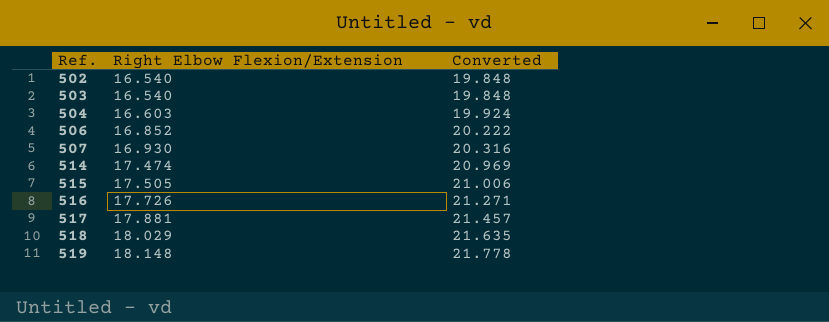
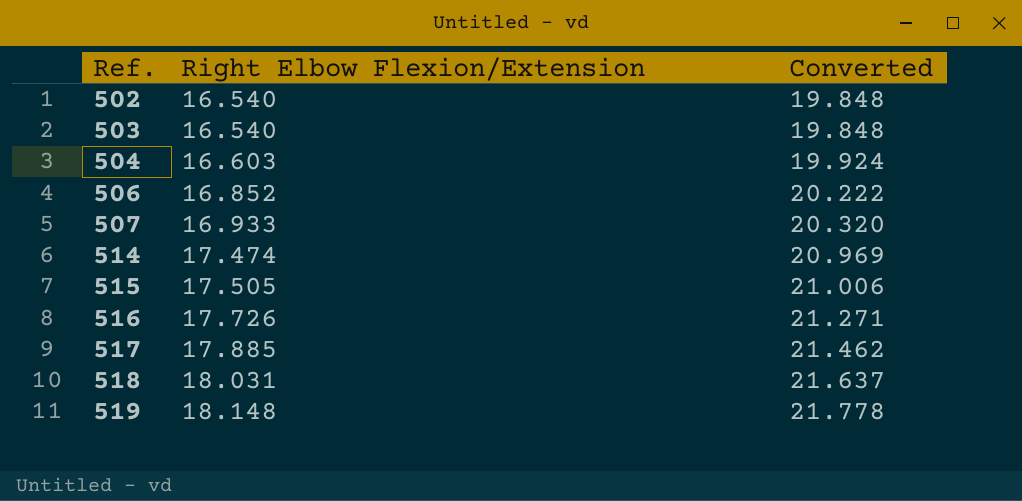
507 | Right Elbow Flexion/Extension: 16.930 -> 16.933
507 | Converted: 20.316 -> 20.320
517 | Right Elbow Flexion/Extension: 17.881 -> 17.885
517 | Converted: 21.457 -> 21.462
518 | Right Elbow Flexion/Extension: 18.029 -> 18.031
518 | Converted: 21.635 -> 21.637

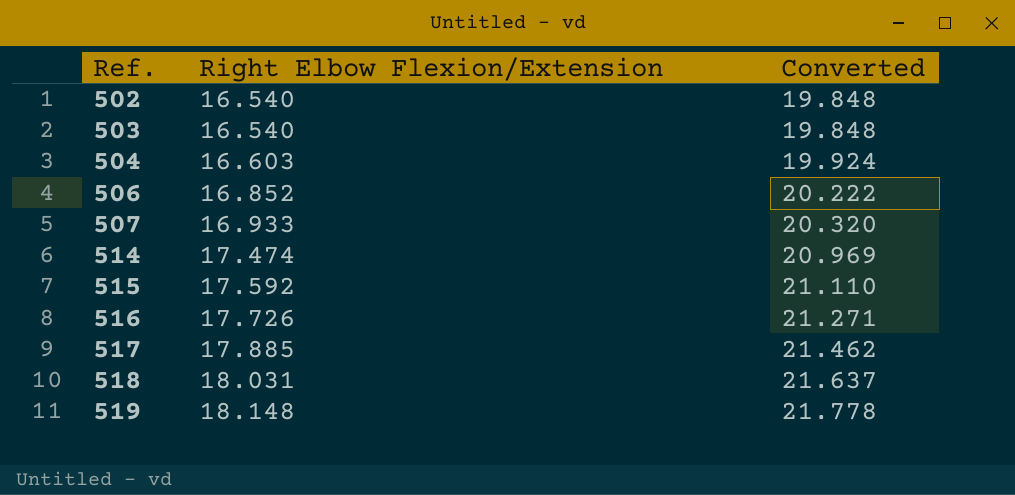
515 | Right Elbow Flexion/Extension: 17.505 -> 17.592
515 | Converted: 21.006 -> 21.110

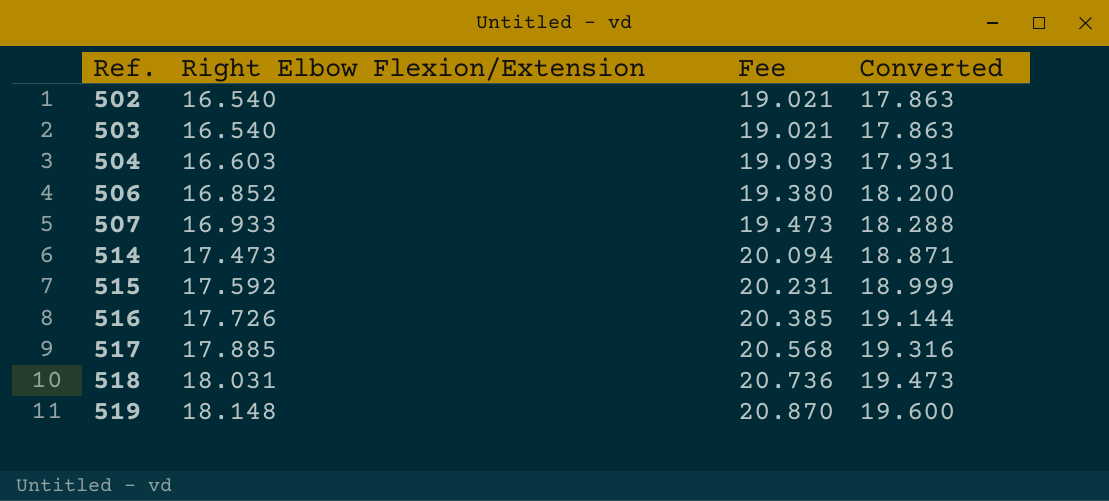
column Fee | formula: none -> [Right Elbow Flexion/Extension] * 1.15
column Converted | formula: [Right Elbow Flexion/Extension] * 1.2 -> [Right Elbow Flexion/Extension] * 1.08
514 | Right Elbow Flexion/Extension: 17.474 -> 17.473

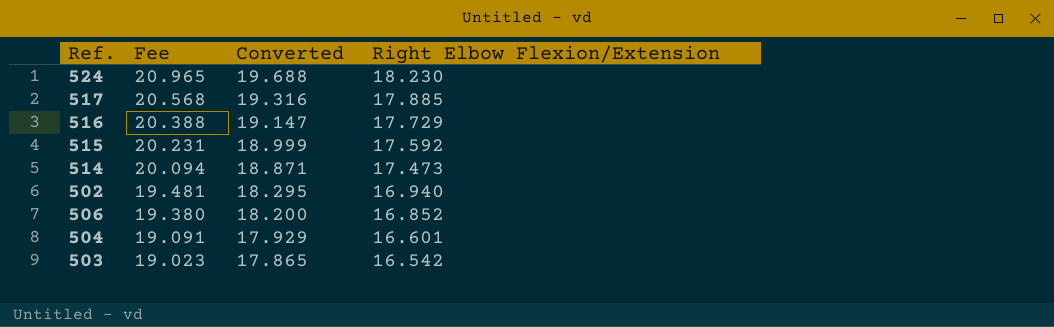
row order: Ref. ascending -> Fee descending
column Right Elbow Flexion/Extension | position: 2 -> 4
row 507: 16.933 | 19.473 | 18.288 -> none
row 518: 18.031 | 20.736 | 19.473 -> none
row 519: 18.148 | 20.870 | 19.600 -> none
row 524: none -> 20.965 | 19.688 | 18.230
516 | Fee: 20.385 -> 20.388
516 | Converted: 19.144 -> 19.147
516 | Right Elbow Flexion/Extension: 17.726 -> 17.729
502 | Fee: 19.021 -> 19.481
502 | Converted: 17.863 -> 18.295
502 | Right Elbow Flexion/Extension: 16.540 -> 16.940
504 | Fee: 19.093 -> 19.091
504 | Converted: 17.931 -> 17.929
504 | Right Elbow Flexion/Extension: 16.603 -> 16.601
503 | Fee: 19.021 -> 19.023
503 | Converted: 17.863 -> 17.865
503 | Right Elbow Flexion/Extension: 16.540 -> 16.542

